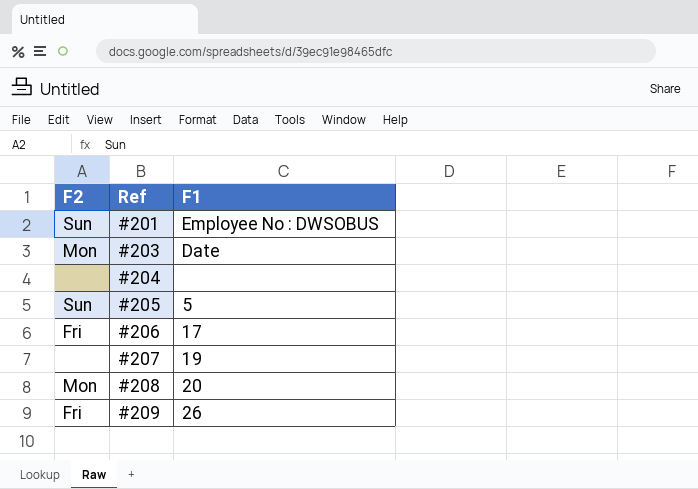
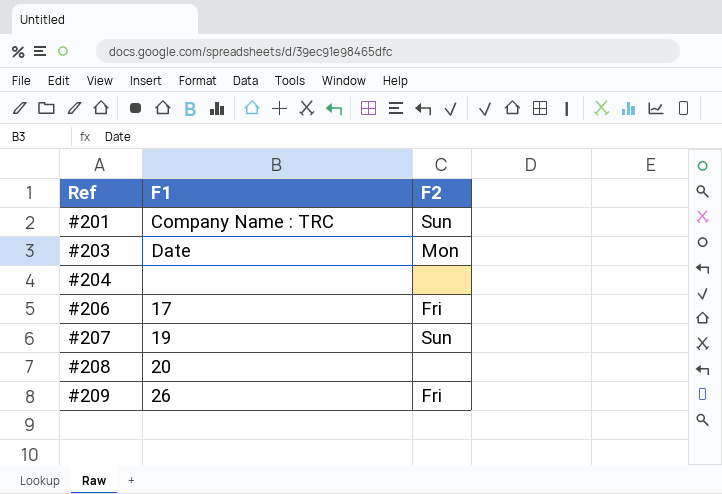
column F2 | position: 1 -> 3
row #205: Sun | 5 -> none
#201 | F1: Employee No : DWSOBUS -> Company Name : TRC
#207 | F2: none -> Sun
#208 | F2: Mon -> none

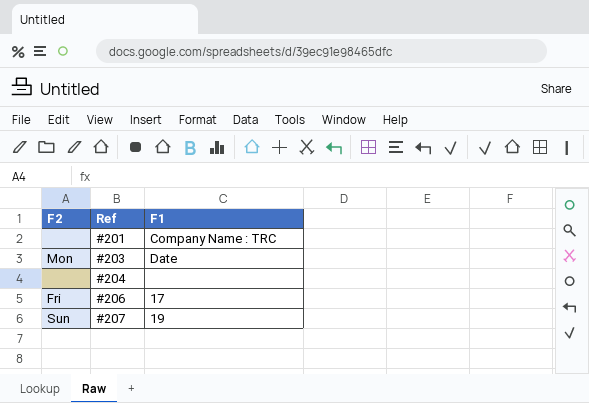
column F2 | position: 3 -> 1
row #208: 20 | none -> none
row #209: 26 | Fri -> none
#201 | F2: Sun -> none

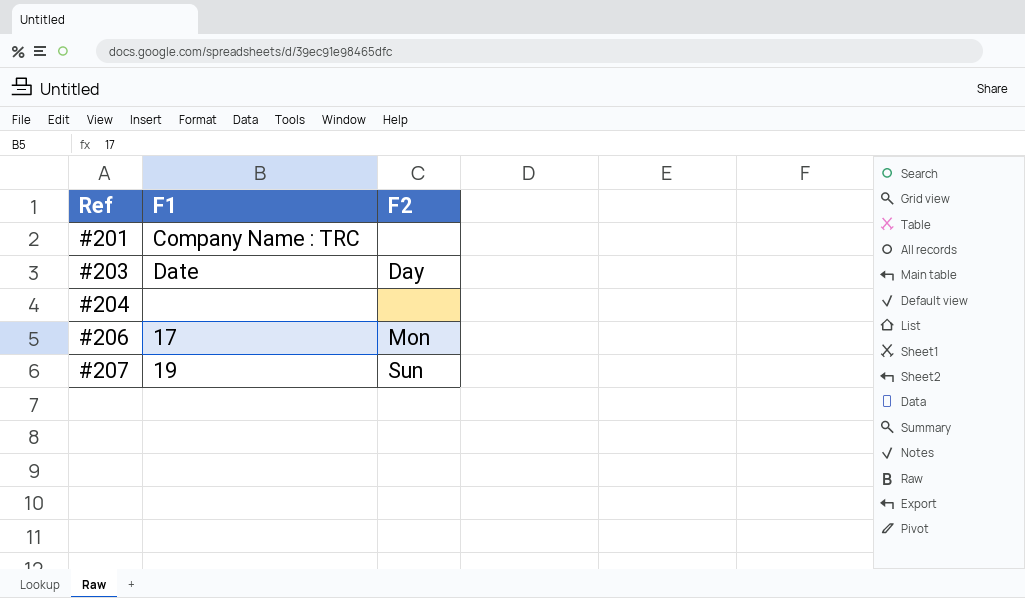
column F2 | position: 1 -> 3
#203 | F2: Mon -> Day
#206 | F2: Fri -> Mon

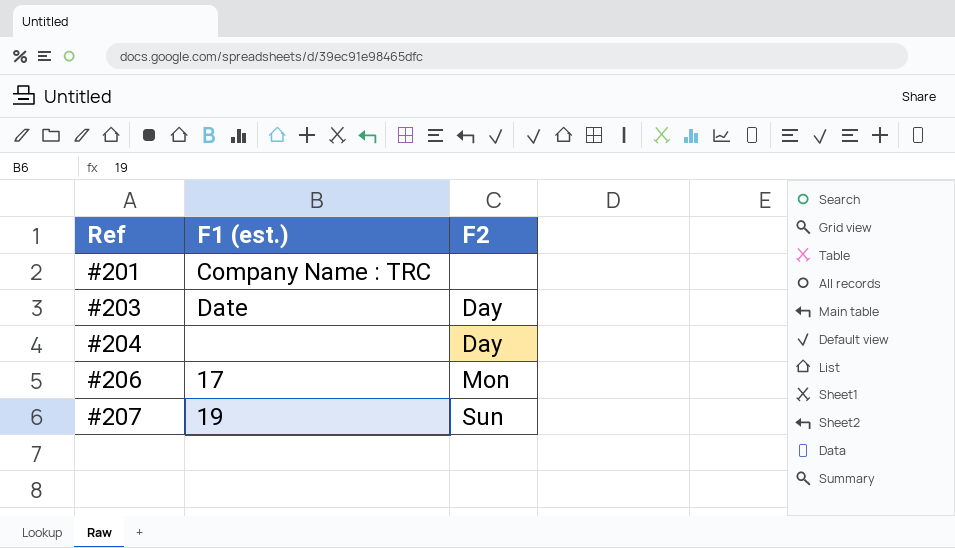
column name: F1 -> F1 (est.)
#204 | F2: none -> Day

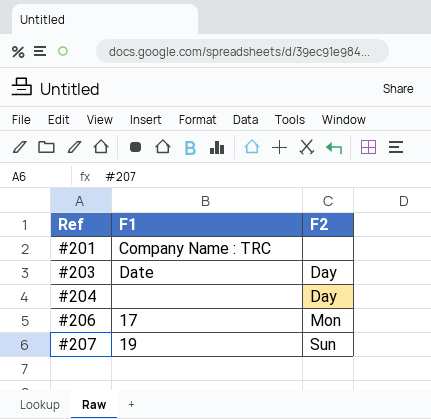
column name: F1 (est.) -> F1

